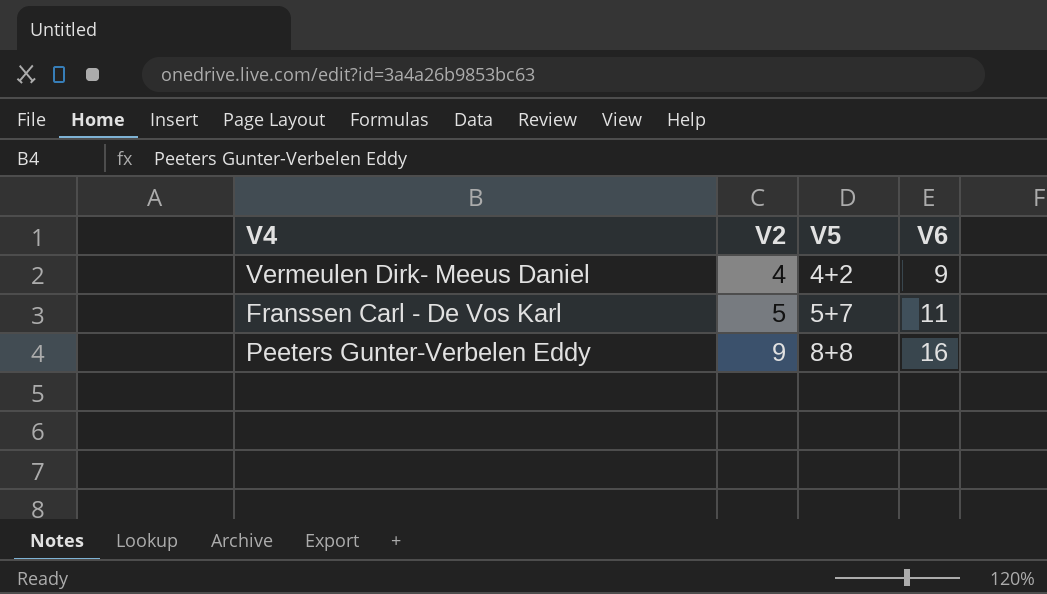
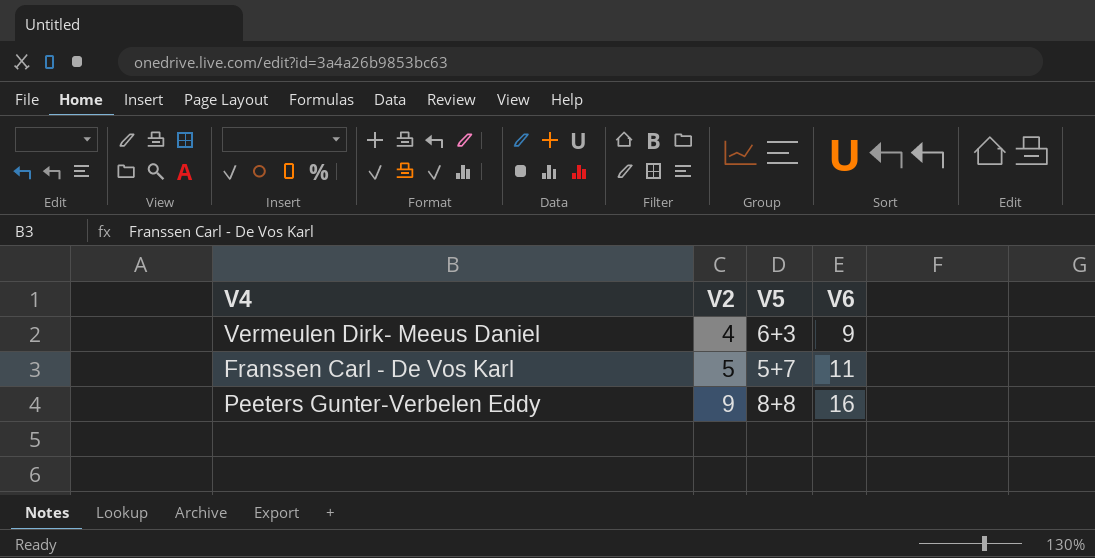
Vermeulen Dirk- Meeus Daniel | V5: 4+2 -> 6+3

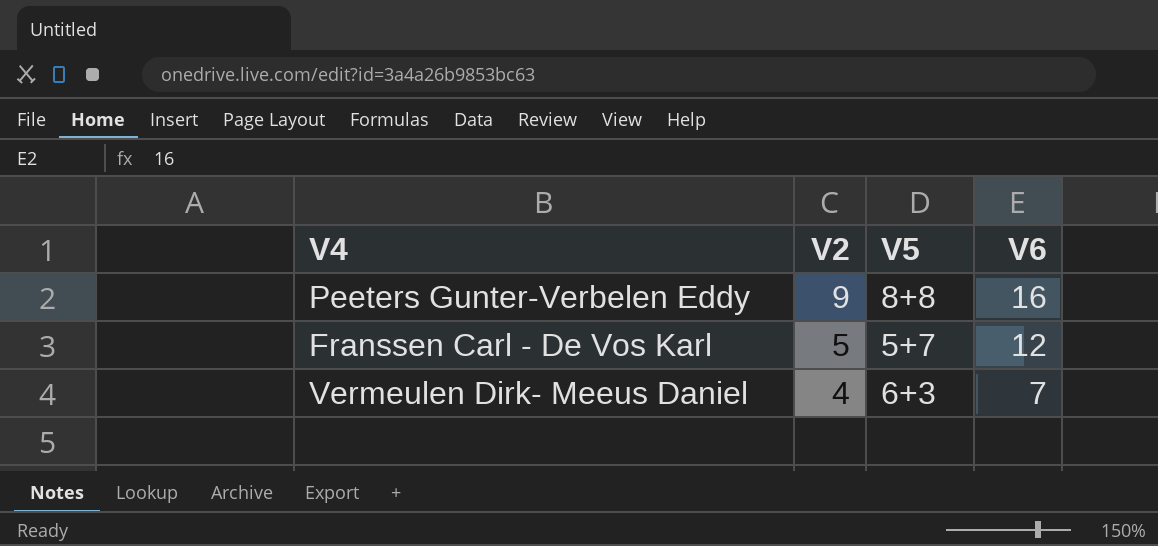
row order: V2 ascending -> V2 descending
Franssen Carl - De Vos Karl | V6: 11 -> 12
Vermeulen Dirk- Meeus Daniel | V6: 9 -> 7

